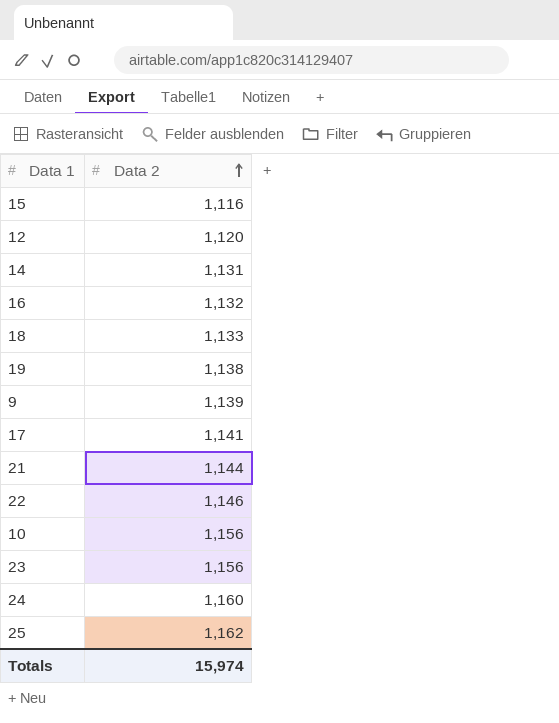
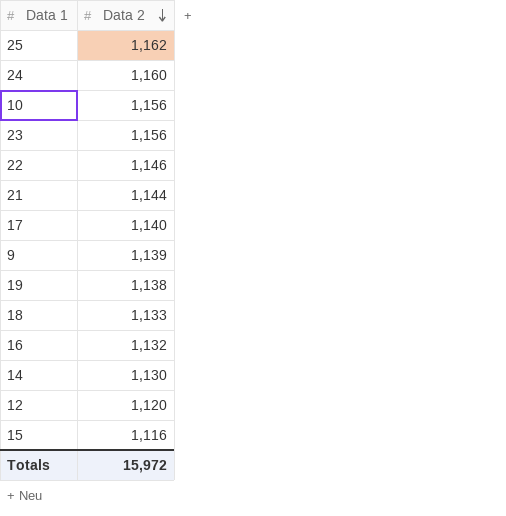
row order: Data 2 ascending -> Data 2 descending
17 | Data 2: 1,141 -> 1,140
14 | Data 2: 1,131 -> 1,130
Totals | Data 2: 15,974 -> 15,972

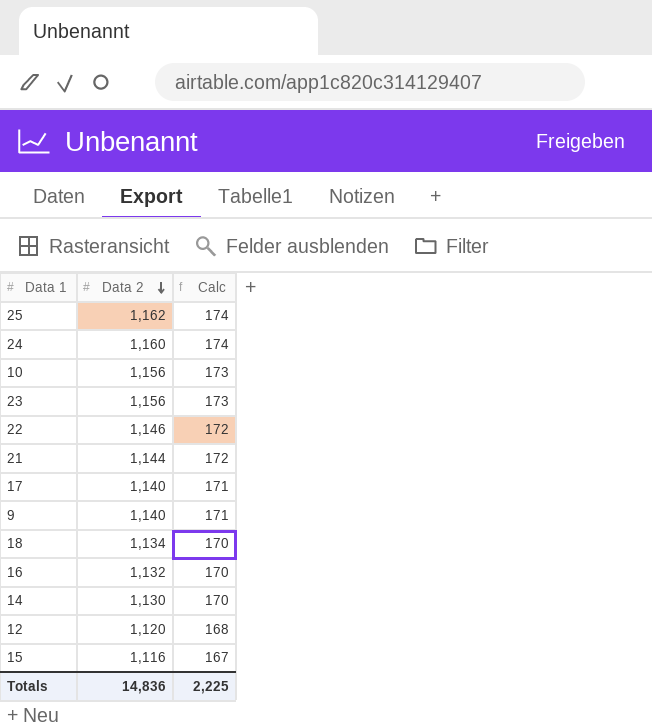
column Calc | formula: none -> [Data 2] * 0.15
row 19: 1,138 -> none
9 | Data 2: 1,139 -> 1,140
18 | Data 2: 1,133 -> 1,134
Totals | Data 2: 15,972 -> 14,836

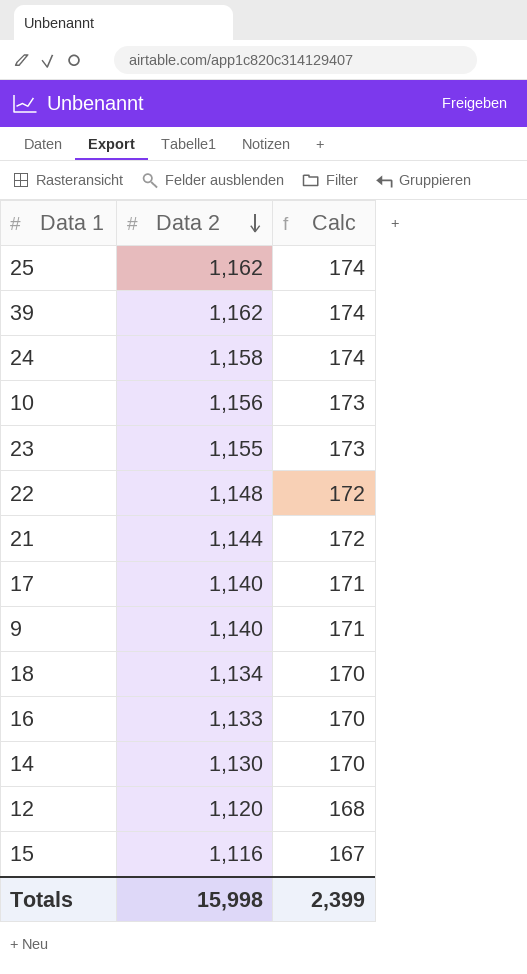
row 39: none -> 1,162 | 174
24 | Data 2: 1,160 -> 1,158
23 | Data 2: 1,156 -> 1,155
22 | Data 2: 1,146 -> 1,148
16 | Data 2: 1,132 -> 1,133
Totals | Data 2: 14,836 -> 15,998
Totals | Calc: 2,225 -> 2,399

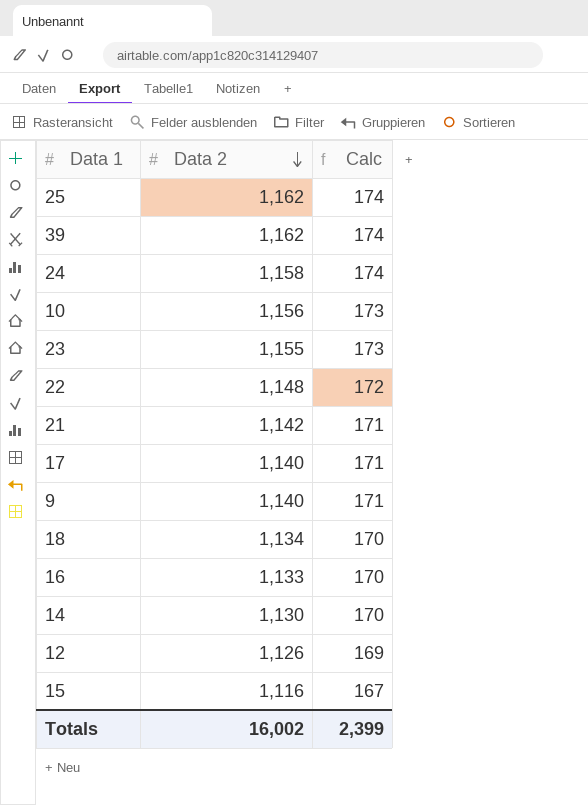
21 | Data 2: 1,144 -> 1,142
21 | Calc: 172 -> 171
12 | Data 2: 1,120 -> 1,126
12 | Calc: 168 -> 169
Totals | Data 2: 15,998 -> 16,002

